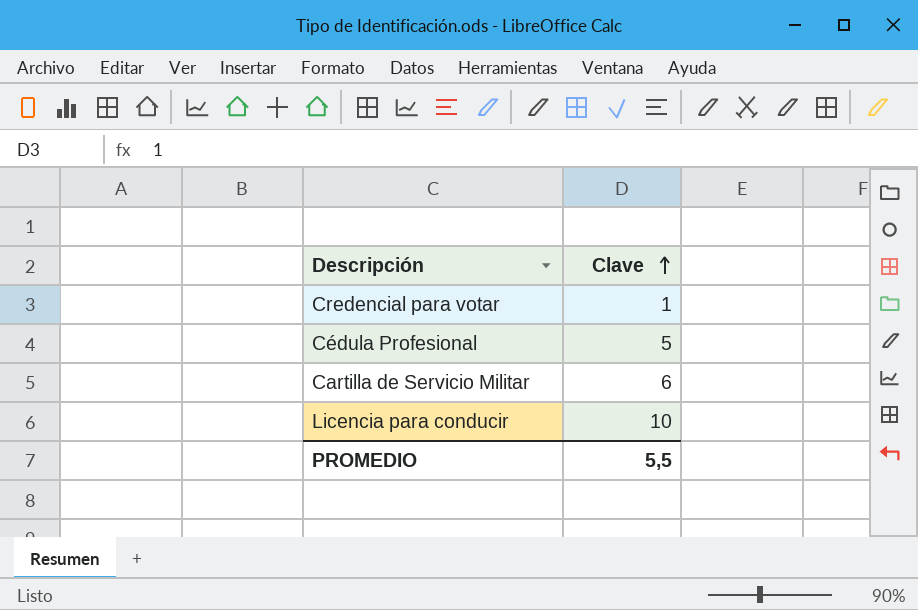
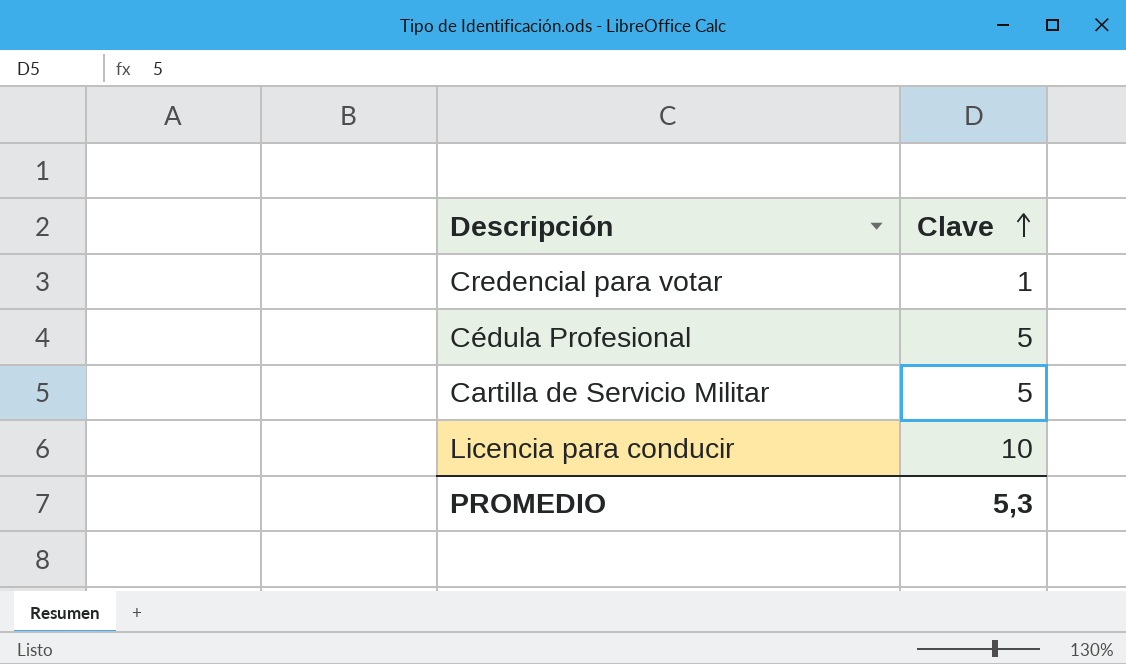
Cartilla de Servicio Militar | Clave: 6 -> 5
PROMEDIO | Clave: 5,5 -> 5,3

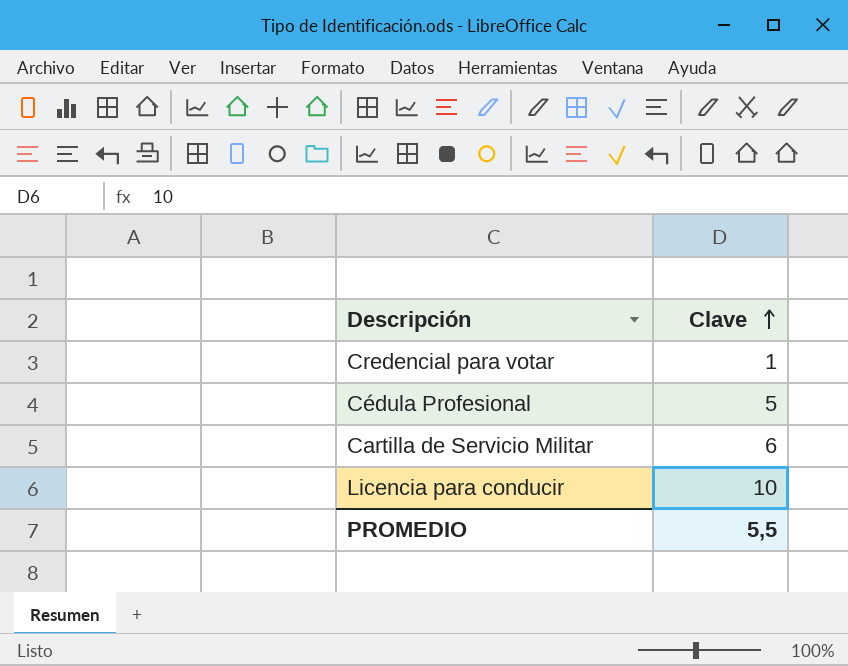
Cartilla de Servicio Militar | Clave: 5 -> 6
PROMEDIO | Clave: 5,3 -> 5,5

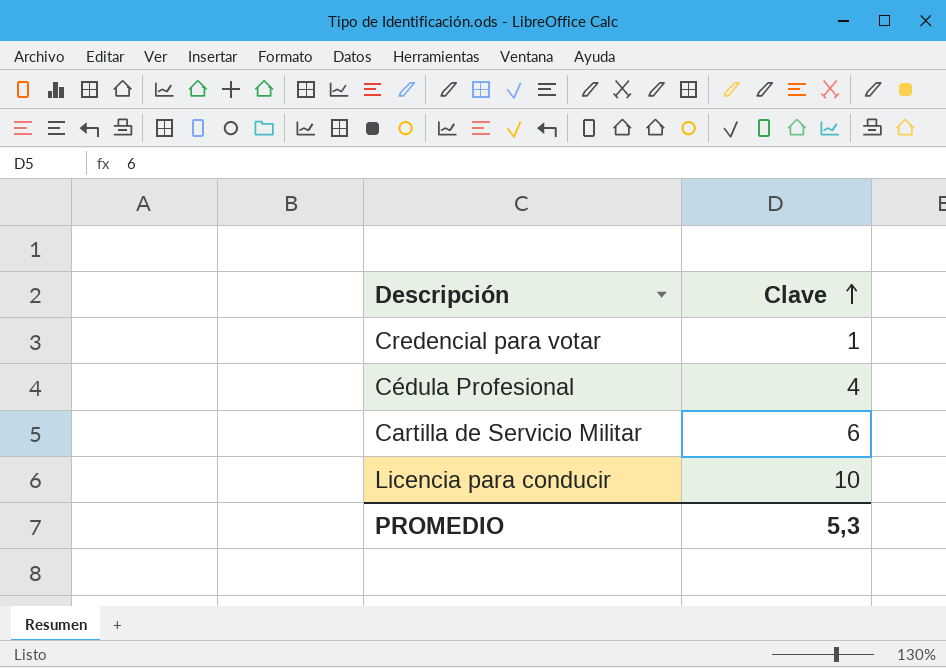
Cédula Profesional | Clave: 5 -> 4
PROMEDIO | Clave: 5,5 -> 5,3

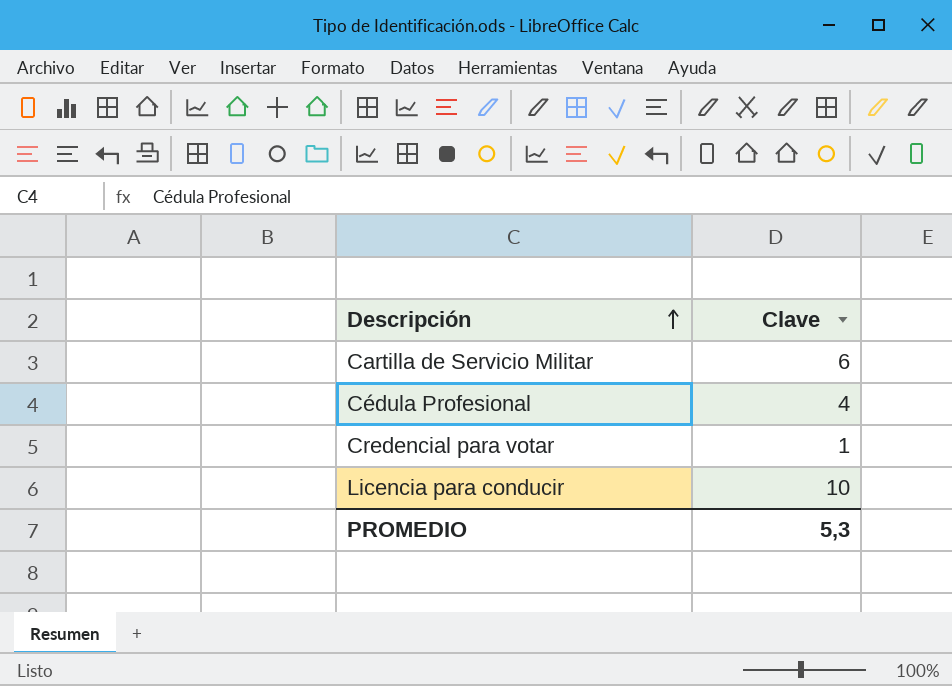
row order: Clave ascending -> Descripción ascending

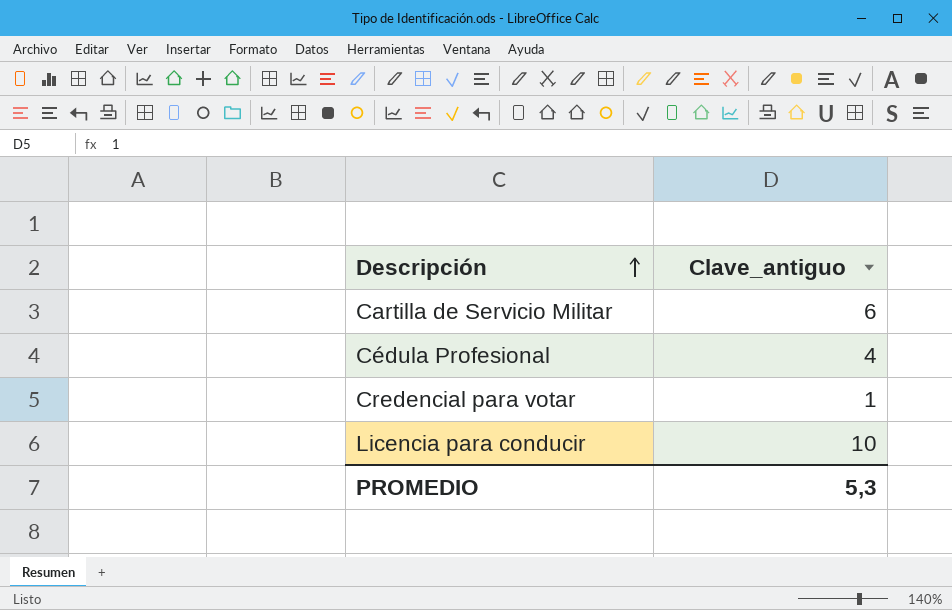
column name: Clave -> Clave_antiguo

